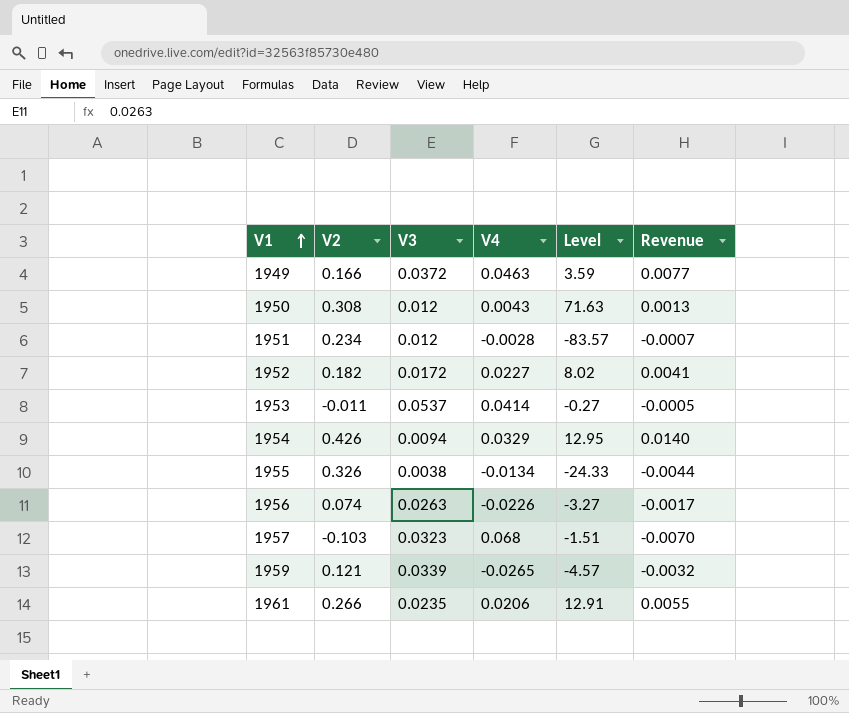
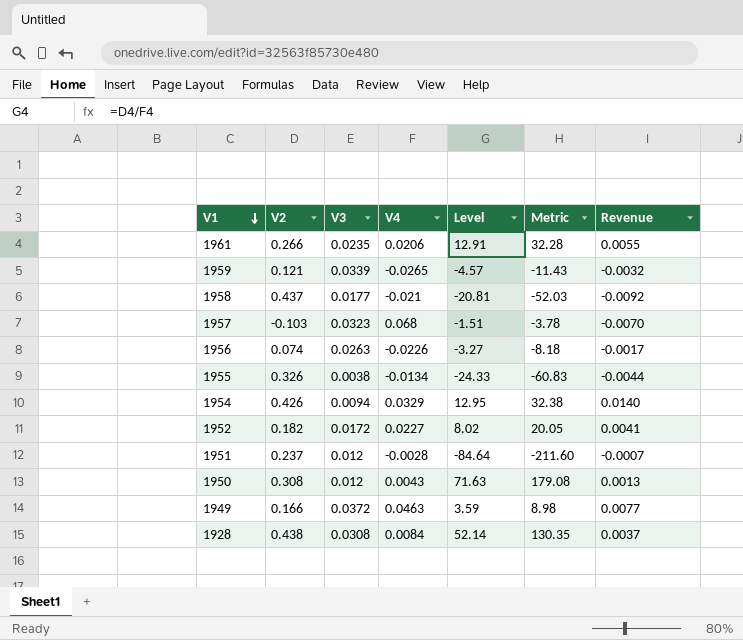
row order: V1 ascending -> V1 descending
column Metric | formula: none -> [Level] * 2.5
row 1953: -0.011 | 0.0537 | 0.0414 | -0.27 | -0.0005 -> none
row 1958: none -> 0.437 | 0.0177 | -0.021 | -20.81 | -52.03 | -0.0092
1951 | V2: 0.234 -> 0.237
1951 | Level: -83.57 -> -84.64
row 1928: none -> 0.438 | 0.0308 | 0.0084 | 52.14 | 130.35 | 0.0037

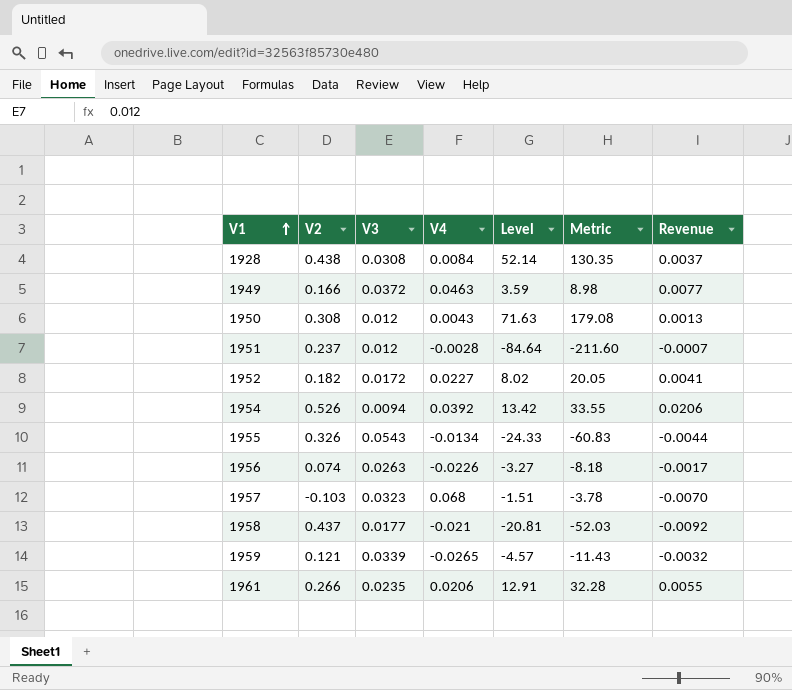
row order: V1 descending -> V1 ascending
1954 | V2: 0.426 -> 0.526
1954 | V4: 0.0329 -> 0.0392
1954 | Level: 12.95 -> 13.42
1954 | Metric: 32.38 -> 33.55
1954 | Revenue: 0.0140 -> 0.0206
1955 | V3: 0.0038 -> 0.0543

